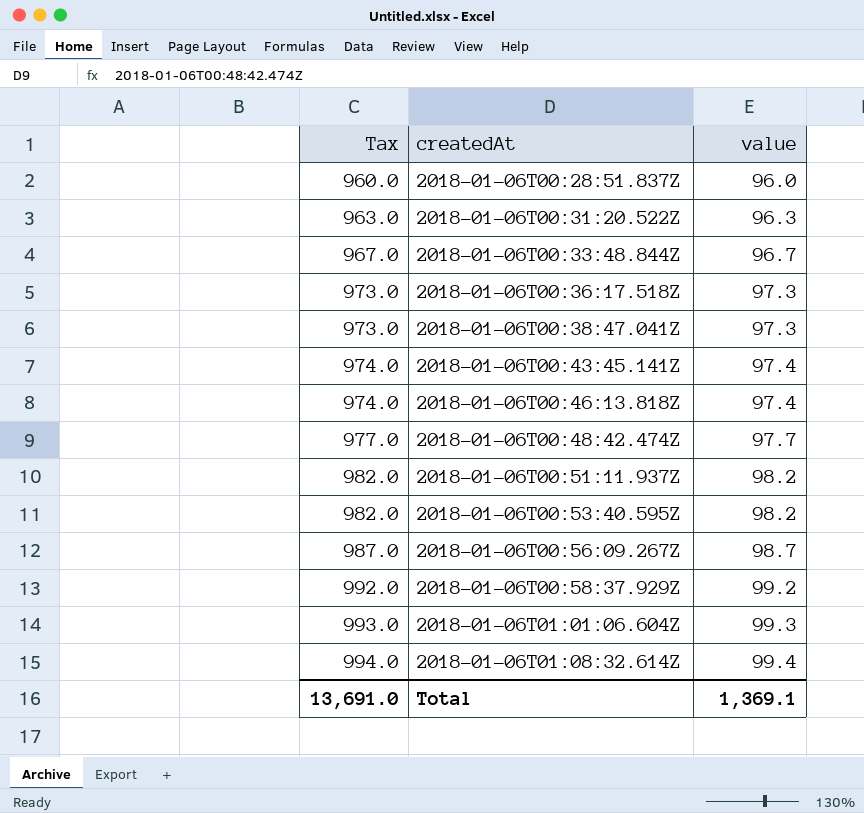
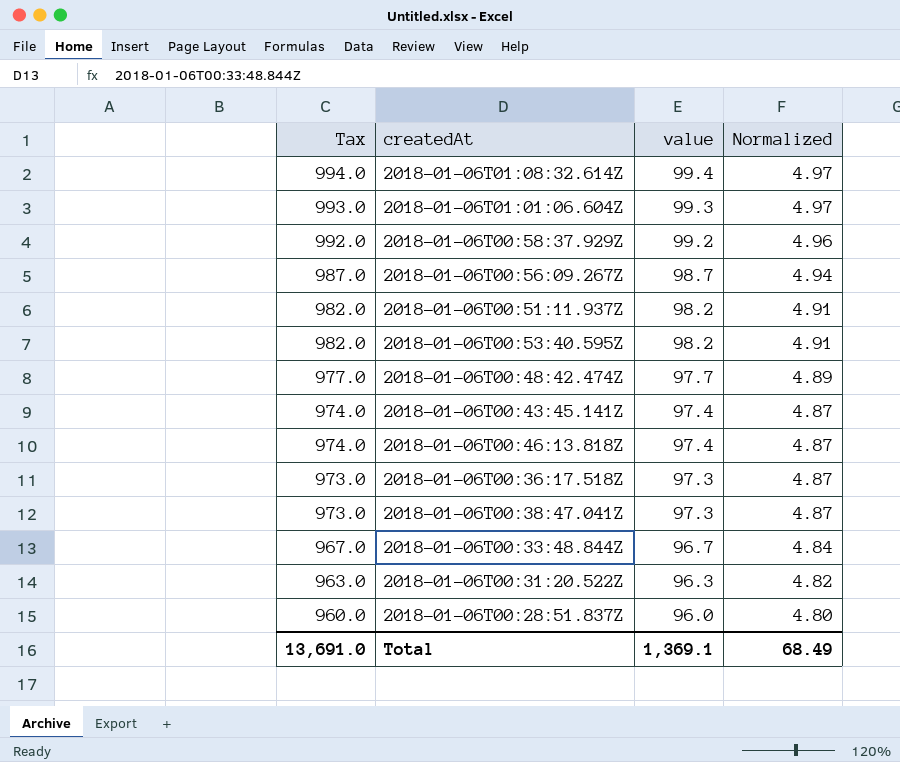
row order: Tax ascending -> Tax descending
column Normalized | formula: none -> [value] * 0.05

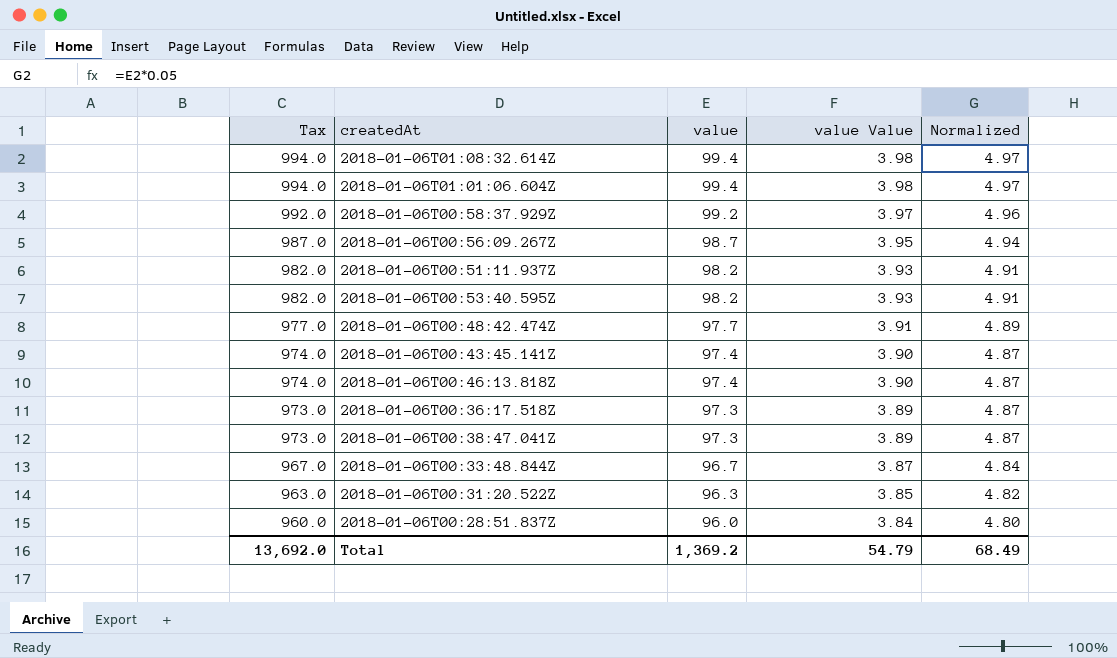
column value Value | formula: none -> [value] * 0.04
2018-01-06T01:01:06.604Z | Tax: 993.0 -> 994.0
2018-01-06T01:01:06.604Z | value: 99.3 -> 99.4
Total | Tax: 13,691.0 -> 13,692.0
Total | value: 1,369.1 -> 1,369.2

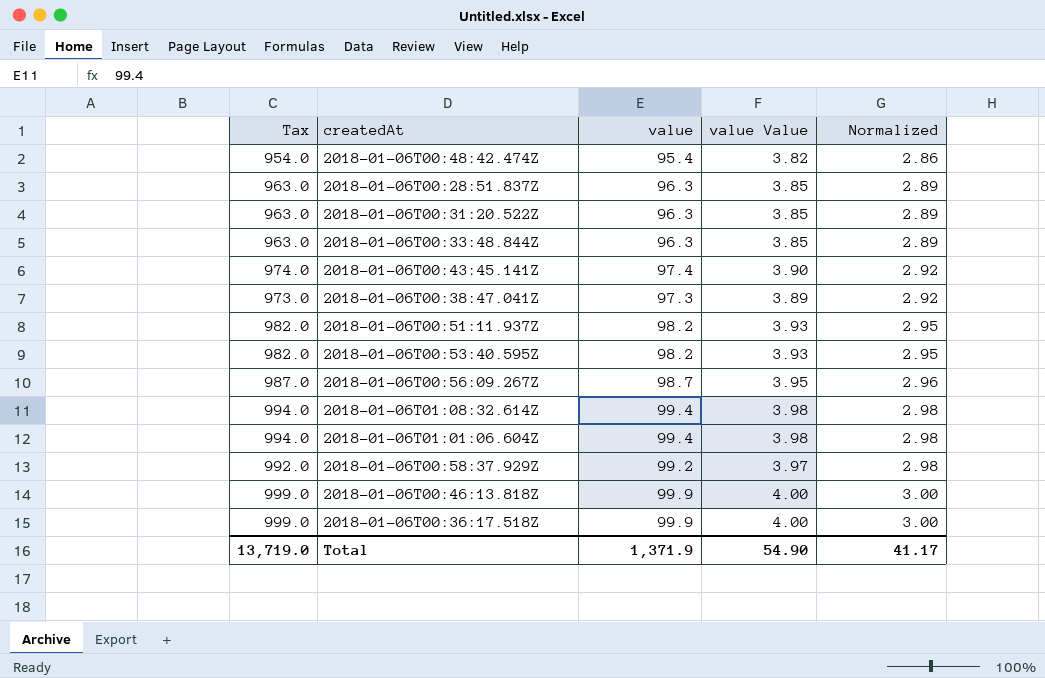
row order: Tax descending -> Normalized ascending
column Normalized | formula: [value] * 0.05 -> [value] * 0.03
2018-01-06T00:48:42.474Z | Tax: 977.0 -> 954.0
2018-01-06T00:48:42.474Z | value: 97.7 -> 95.4
2018-01-06T00:48:42.474Z | value Value: 3.91 -> 3.82
2018-01-06T00:28:51.837Z | Tax: 960.0 -> 963.0
2018-01-06T00:28:51.837Z | value: 96.0 -> 96.3
2018-01-06T00:28:51.837Z | value Value: 3.84 -> 3.85
2018-01-06T00:33:48.844Z | Tax: 967.0 -> 963.0
2018-01-06T00:33:48.844Z | value: 96.7 -> 96.3
2018-01-06T00:33:48.844Z | value Value: 3.87 -> 3.85
2018-01-06T00:46:13.818Z | Tax: 974.0 -> 999.0
2018-01-06T00:46:13.818Z | value: 97.4 -> 99.9
2018-01-06T00:46:13.818Z | value Value: 3.90 -> 4.00
2018-01-06T00:36:17.518Z | Tax: 973.0 -> 999.0
2018-01-06T00:36:17.518Z | value: 97.3 -> 99.9
2018-01-06T00:36:17.518Z | value Value: 3.89 -> 4.00
Total | Tax: 13,692.0 -> 13,719.0
Total | value: 1,369.2 -> 1,371.9
Total | value Value: 54.79 -> 54.90
Total | Normalized: 68.49 -> 41.17

